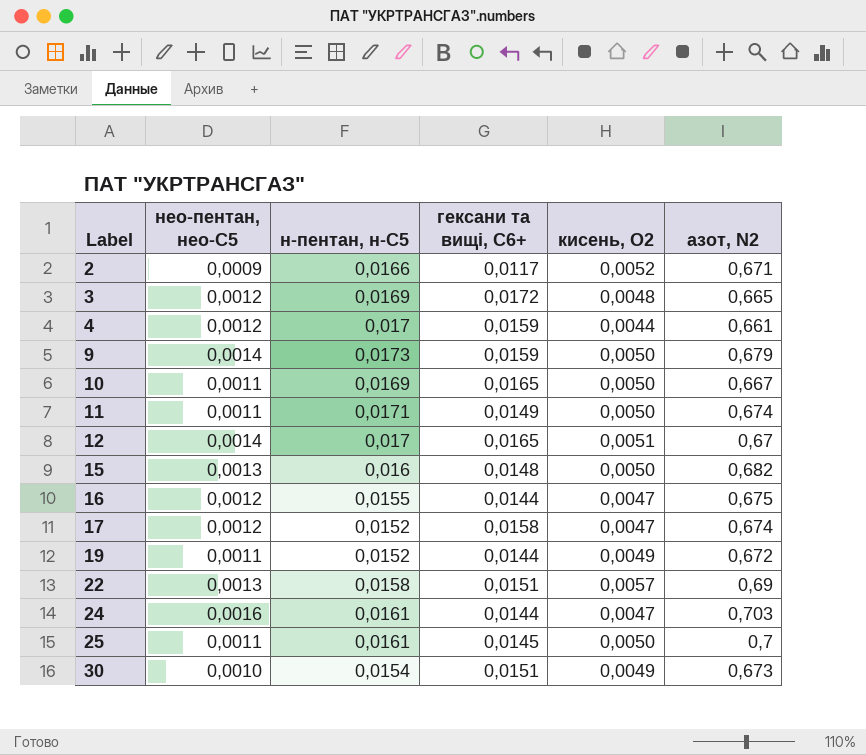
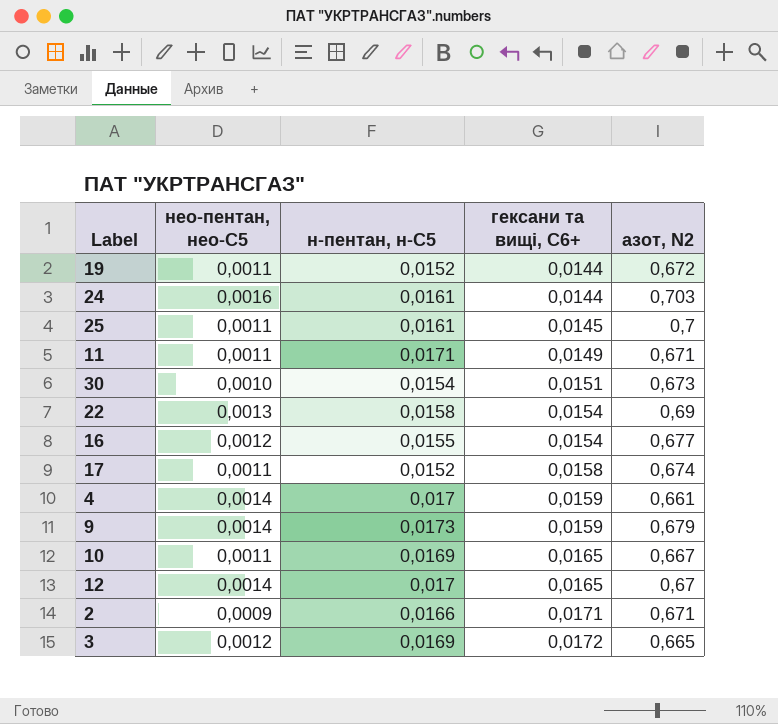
row order: Label ascending -> гексани та вищі, С6+ ascending
column кисень, О2 | position: 5 -> none
row 15: 0,0013 | 0,016 | 0,0148 | 0,0050 | 0,682 -> none
11 | азот, N2: 0,674 -> 0,671
22 | гексани та вищі, С6+: 0,0151 -> 0,0154
16 | гексани та вищі, С6+: 0,0144 -> 0,0154
16 | азот, N2: 0,675 -> 0,677
17 | нео-пентан, нео-С5: 0,0012 -> 0,0011
4 | нео-пентан, нео-С5: 0,0012 -> 0,0014
2 | гексани та вищі, С6+: 0,0117 -> 0,0171

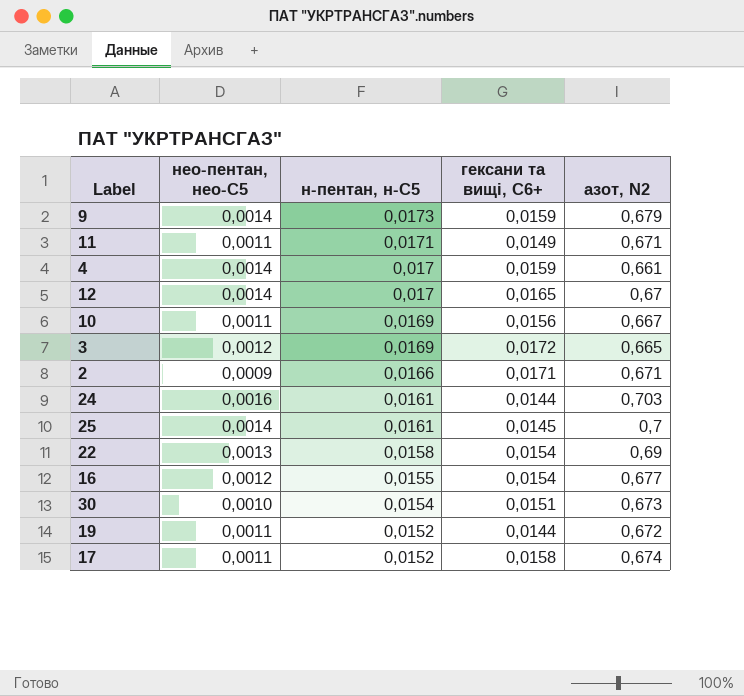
row order: гексани та вищі, С6+ ascending -> н-пентан, н-С5 descending
10 | гексани та вищі, С6+: 0,0165 -> 0,0156
25 | нео-пентан, нео-С5: 0,0011 -> 0,0014

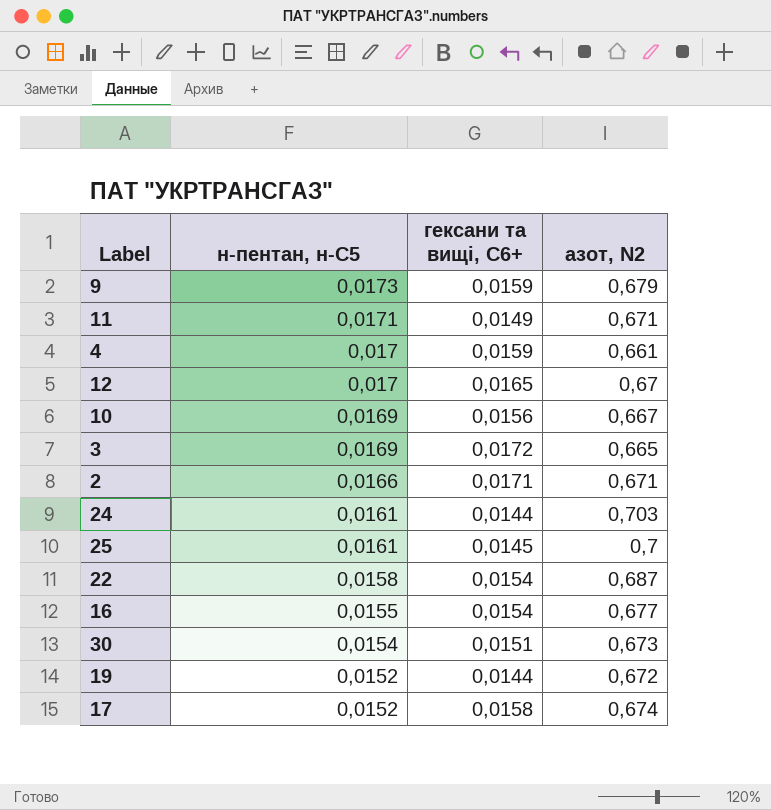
column нео-пентан, нео-С5 | position: 2 -> none
22 | азот, N2: 0,69 -> 0,687

